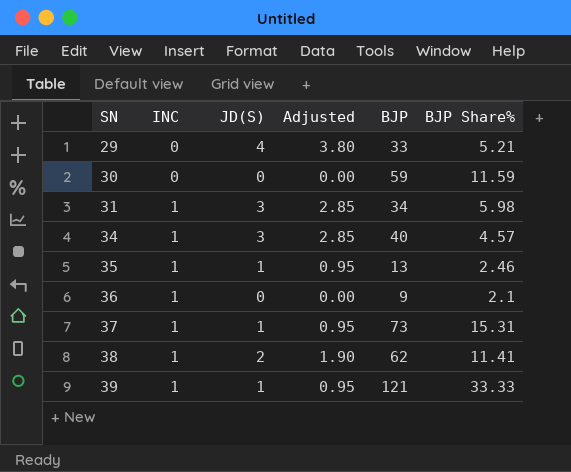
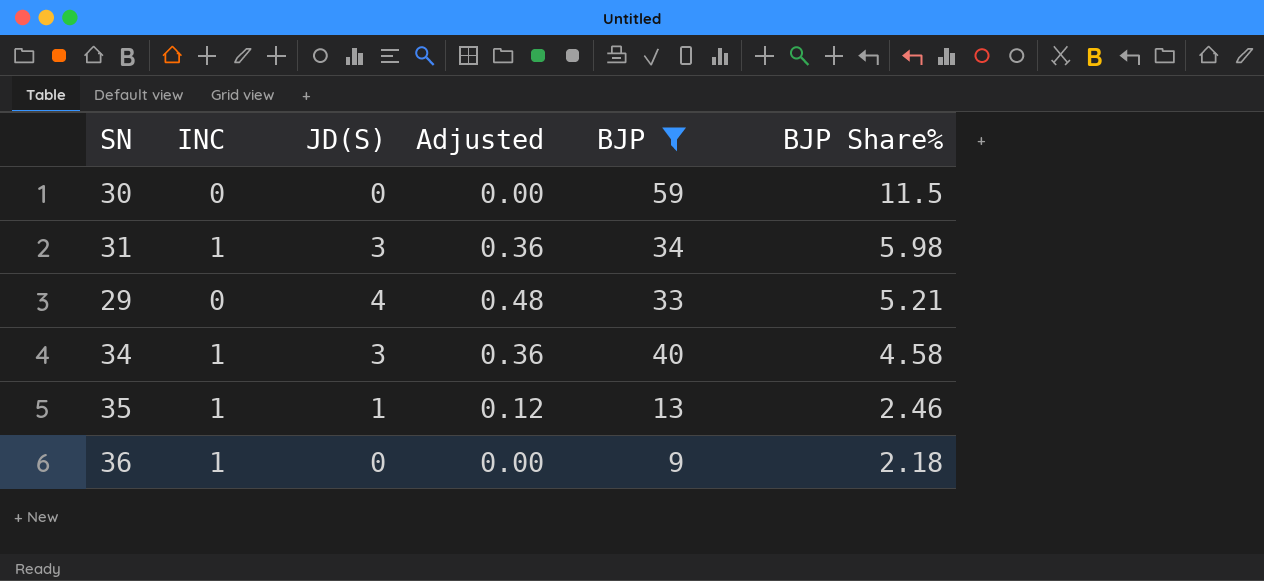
filter: none -> BJP <= 59
row order: SN ascending -> BJP Share% descending
column Adjusted | formula: [JD(S)] * 0.95 -> [JD(S)] * 0.12
30 | BJP Share%: 11.59 -> 11.5
34 | BJP Share%: 4.57 -> 4.58
36 | BJP Share%: 2.1 -> 2.18

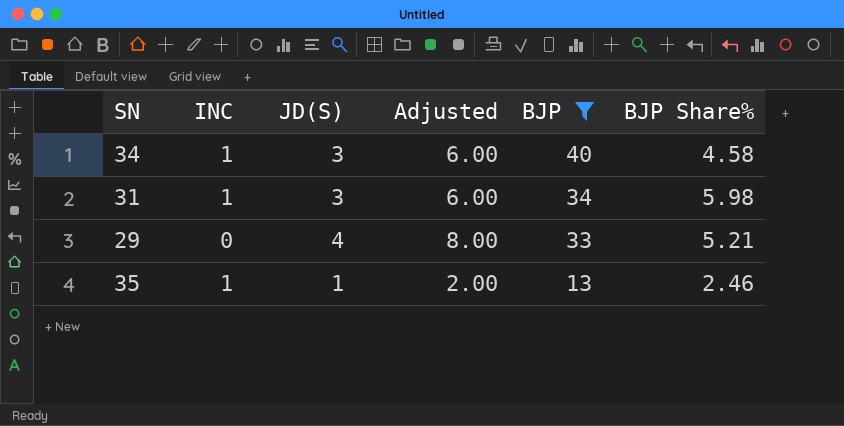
row order: BJP Share% descending -> BJP descending
column Adjusted | formula: [JD(S)] * 0.12 -> [JD(S)] * 2
row 30: 0 | 0 | 0.00 | 59 | 11.5 -> none
row 36: 1 | 0 | 0.00 | 9 | 2.18 -> none

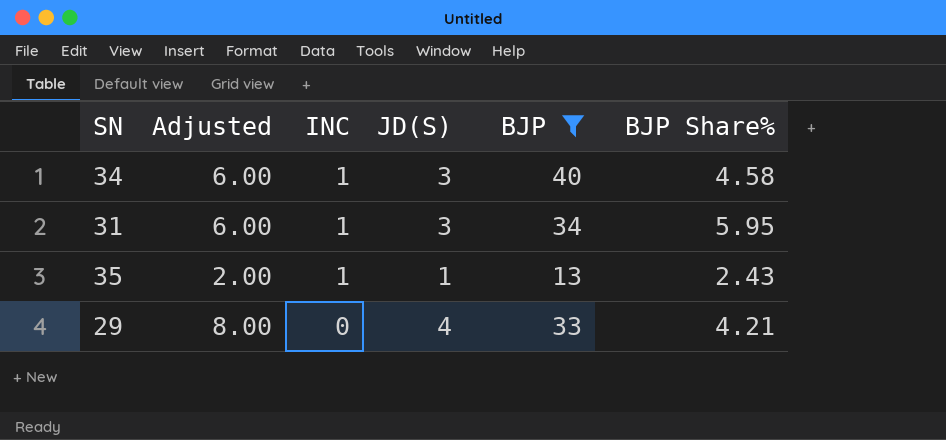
row order: BJP descending -> INC descending
column Adjusted | position: 4 -> 2
31 | BJP Share%: 5.98 -> 5.95
35 | BJP Share%: 2.46 -> 2.43
29 | BJP Share%: 5.21 -> 4.21

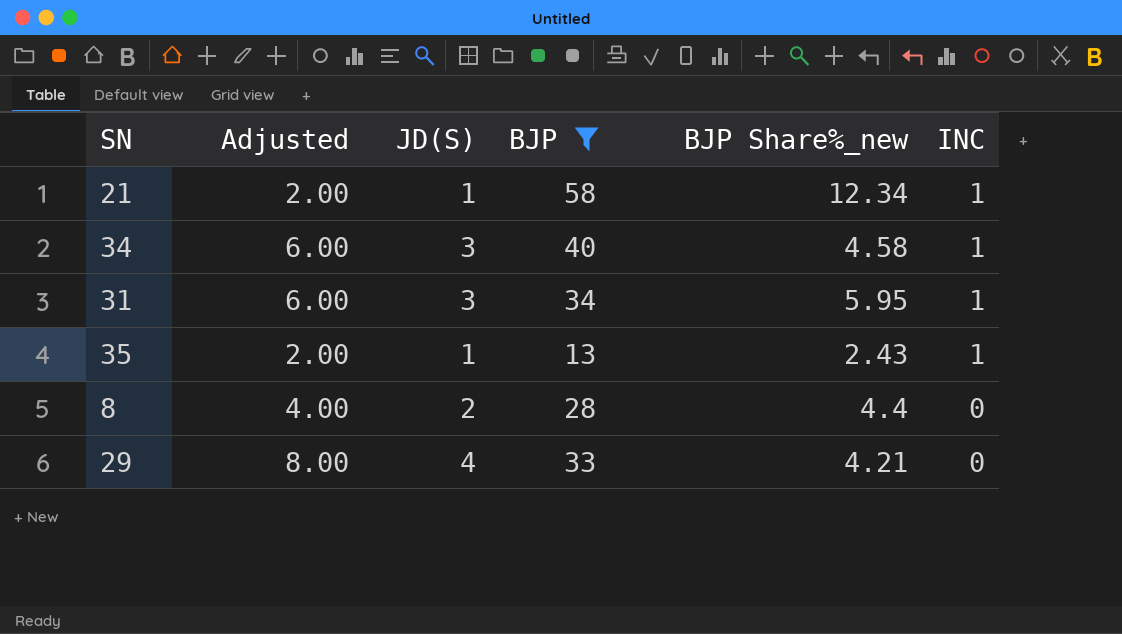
column name: BJP Share% -> BJP Share%_new
column INC | position: 3 -> 6
row 21: none -> 2.00 | 1 | 58 | 12.34 | 1
row 8: none -> 4.00 | 2 | 28 | 4.4 | 0

